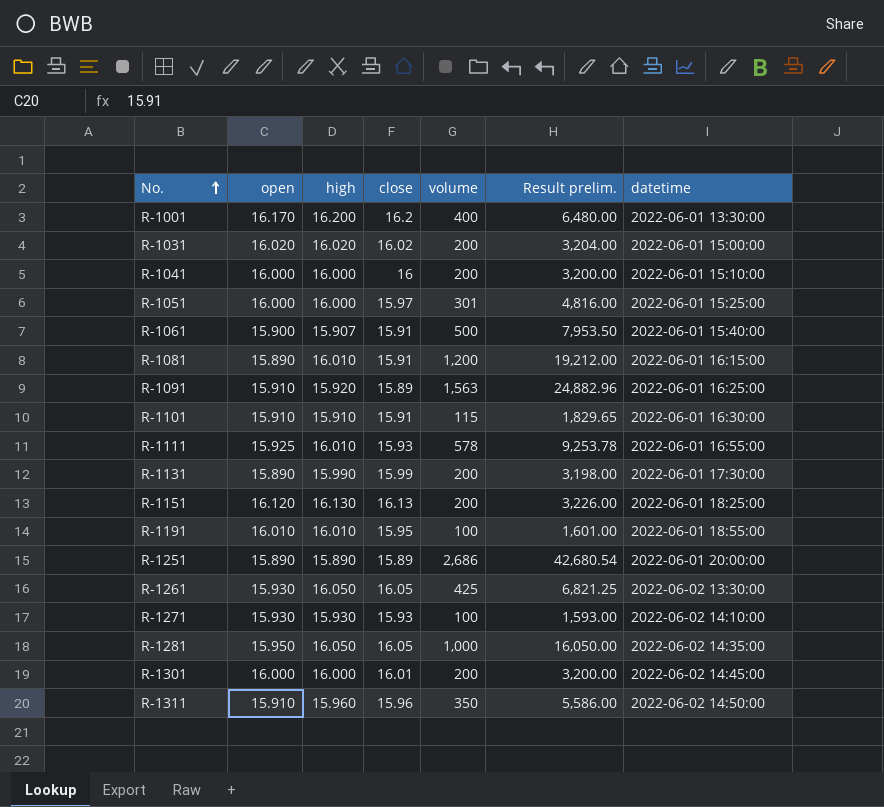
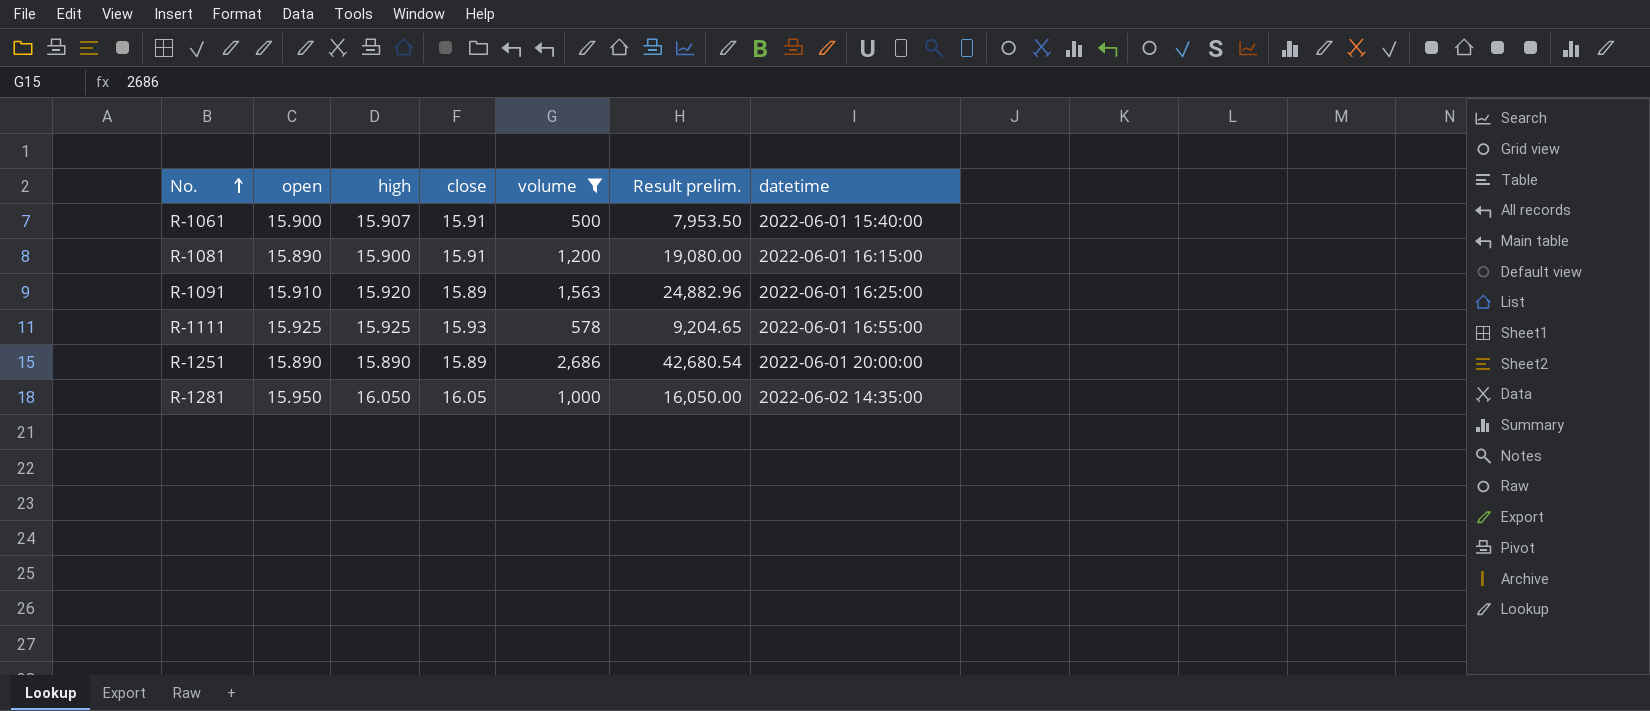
filter: none -> volume >= 500
R-1081 | high: 16.010 -> 15.900
R-1081 | Result prelim.: 19,212.00 -> 19,080.00
R-1111 | high: 16.010 -> 15.925
R-1111 | Result prelim.: 9,253.78 -> 9,204.65

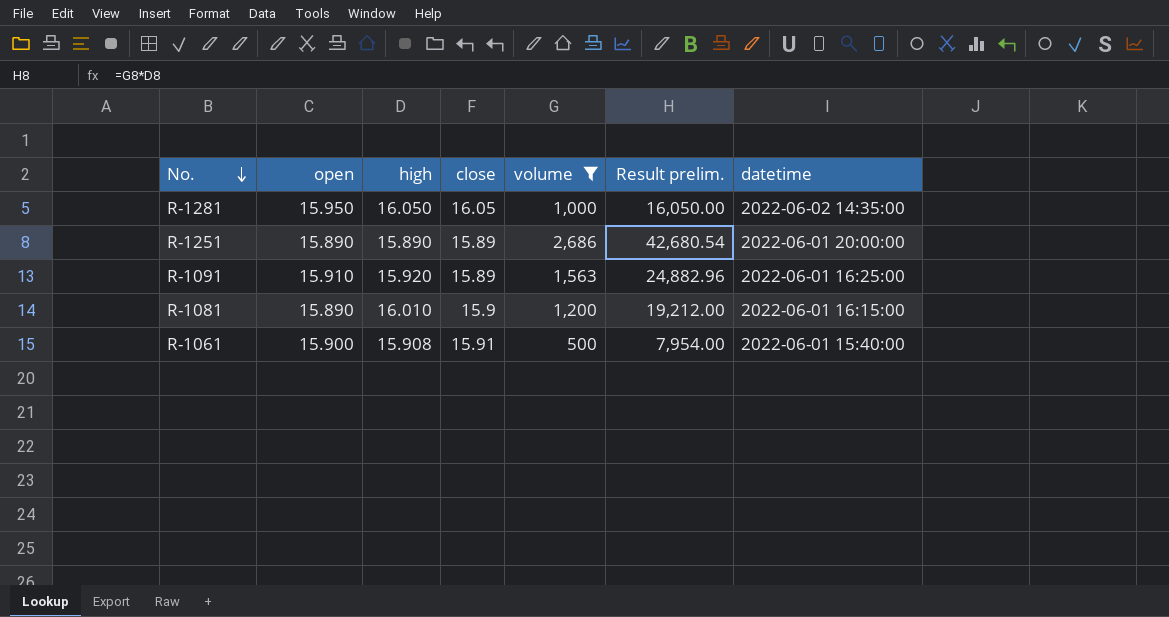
row order: No. ascending -> No. descending
row R-1111: 15.925 | 15.925 | 15.93 | 578 | 9,204.65 | 2022-06-01 16:55:00 -> none
R-1081 | high: 15.900 -> 16.010
R-1081 | close: 15.91 -> 15.9
R-1081 | Result prelim.: 19,080.00 -> 19,212.00
R-1061 | high: 15.907 -> 15.908
R-1061 | Result prelim.: 7,953.50 -> 7,954.00

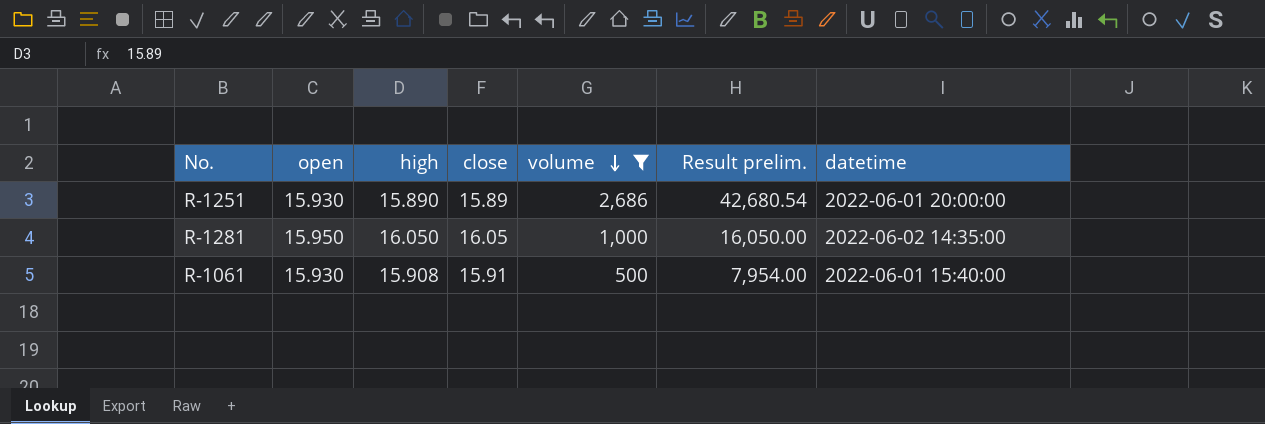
row order: No. descending -> volume descending
row R-1091: 15.910 | 15.920 | 15.89 | 1,563 | 24,882.96 | 2022-06-01 16:25:00 -> none
row R-1081: 15.890 | 16.010 | 15.9 | 1,200 | 19,212.00 | 2022-06-01 16:15:00 -> none
R-1251 | open: 15.890 -> 15.930
R-1061 | open: 15.900 -> 15.930

